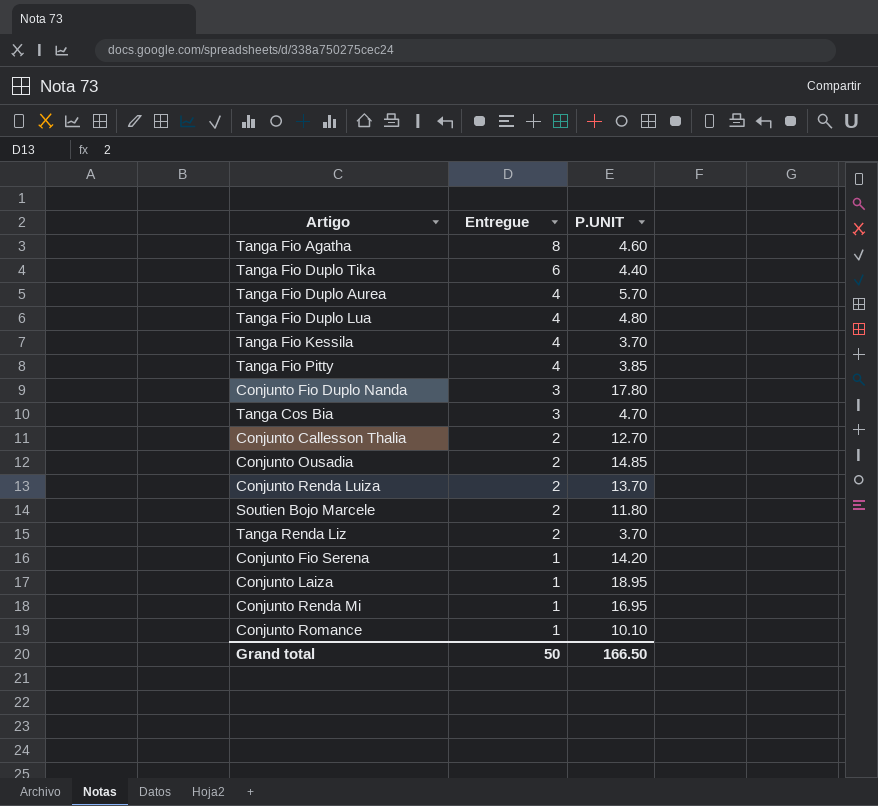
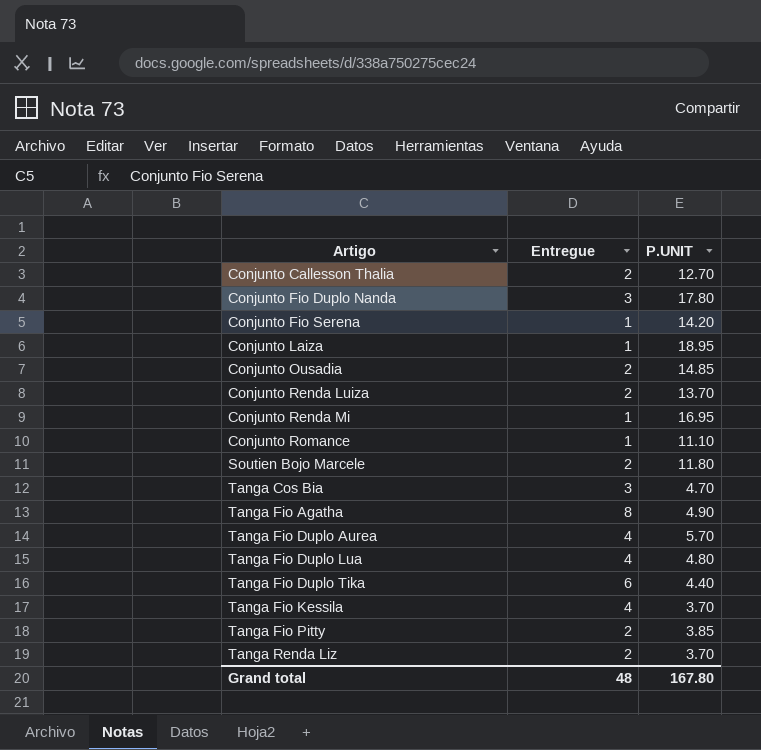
row order: Entregue descending -> Artigo ascending
Conjunto Romance | P.UNIT: 10.10 -> 11.10
Tanga Fio Agatha | P.UNIT: 4.60 -> 4.90
Tanga Fio Pitty | Entregue: 4 -> 2
Grand total | Entregue: 50 -> 48
Grand total | P.UNIT: 166.50 -> 167.80

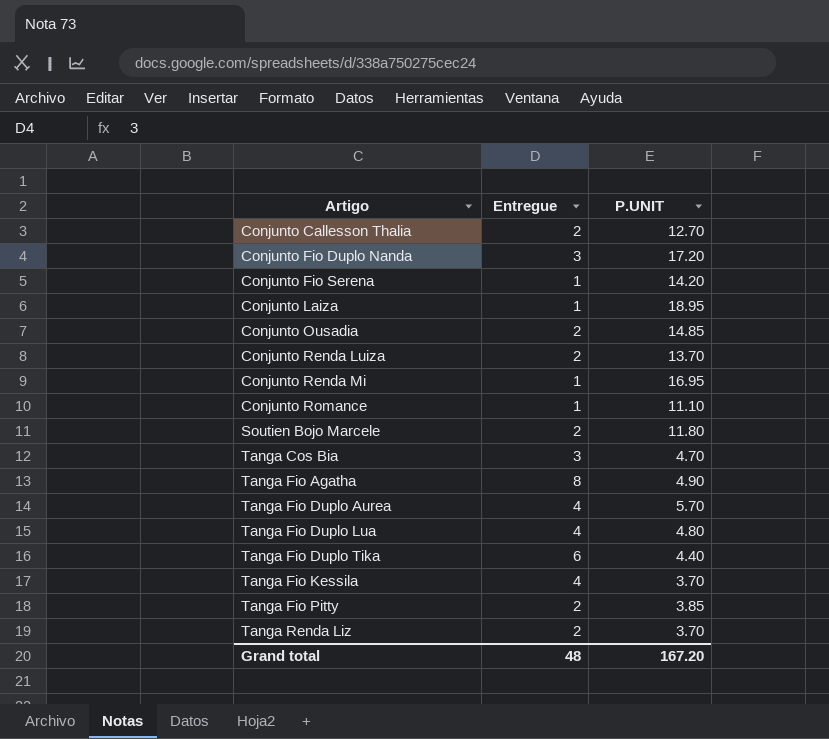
Conjunto Fio Duplo Nanda | P.UNIT: 17.80 -> 17.20
Grand total | P.UNIT: 167.80 -> 167.20

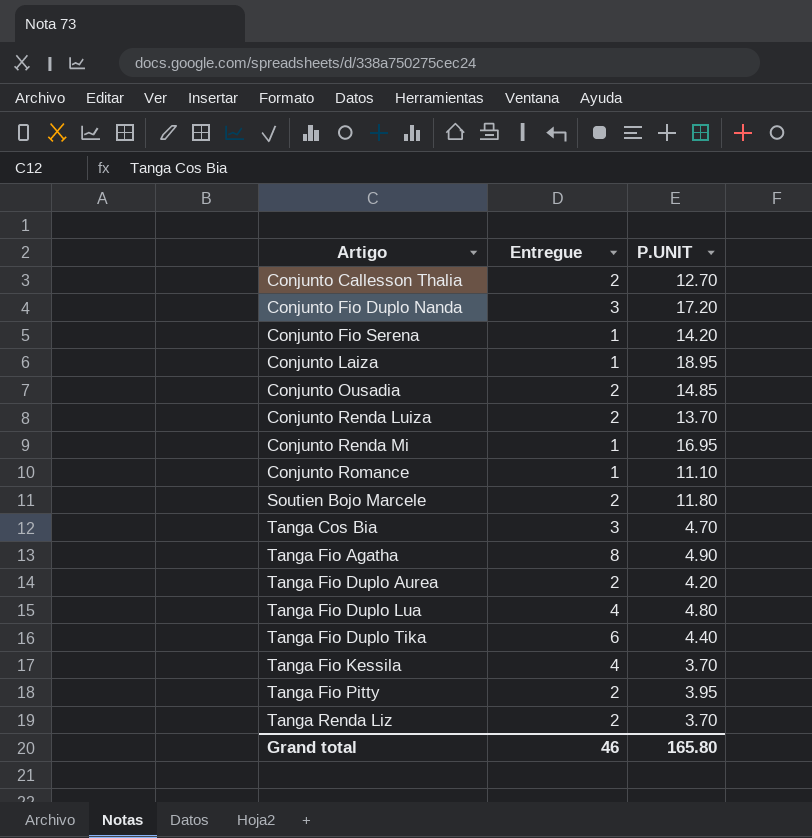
Tanga Fio Duplo Aurea | Entregue: 4 -> 2
Tanga Fio Duplo Aurea | P.UNIT: 5.70 -> 4.20
Tanga Fio Pitty | P.UNIT: 3.85 -> 3.95
Grand total | Entregue: 48 -> 46
Grand total | P.UNIT: 167.20 -> 165.80

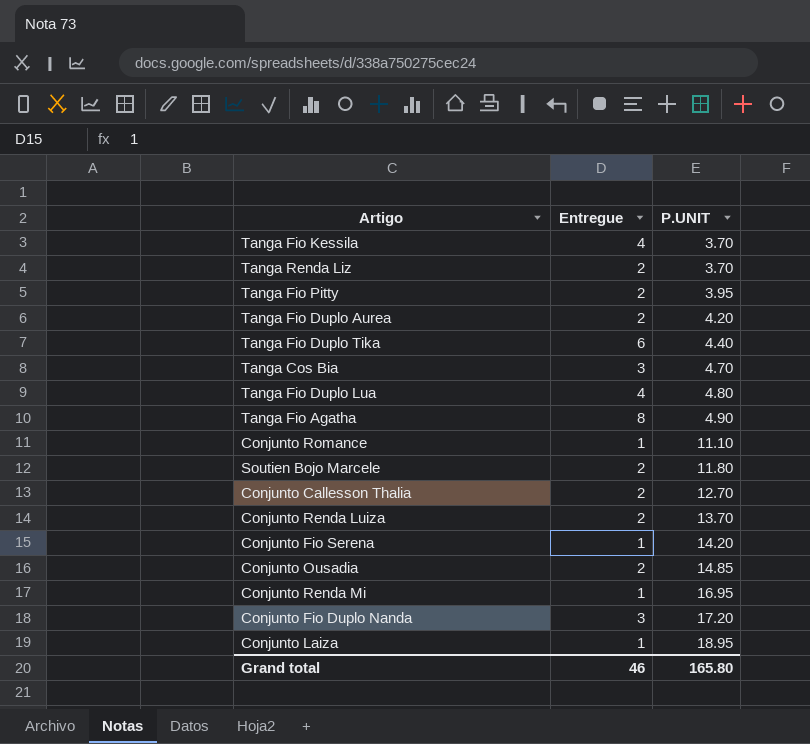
row order: Artigo ascending -> P.UNIT ascending

